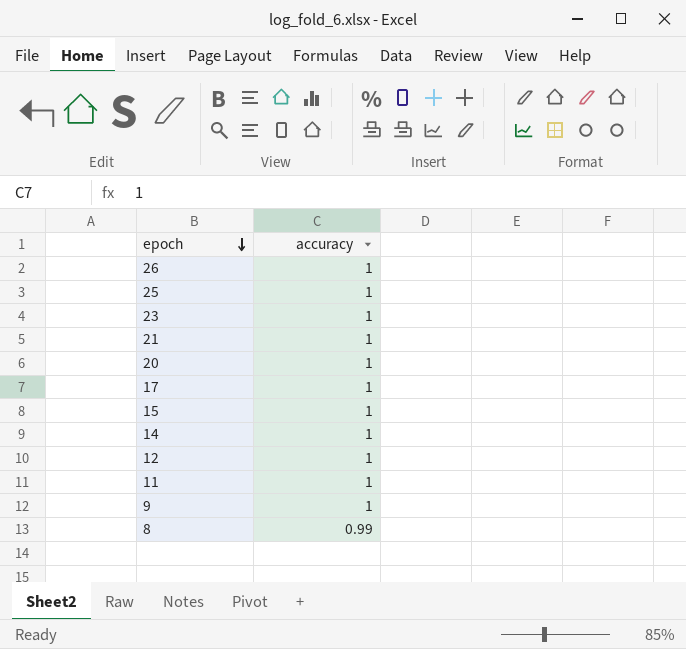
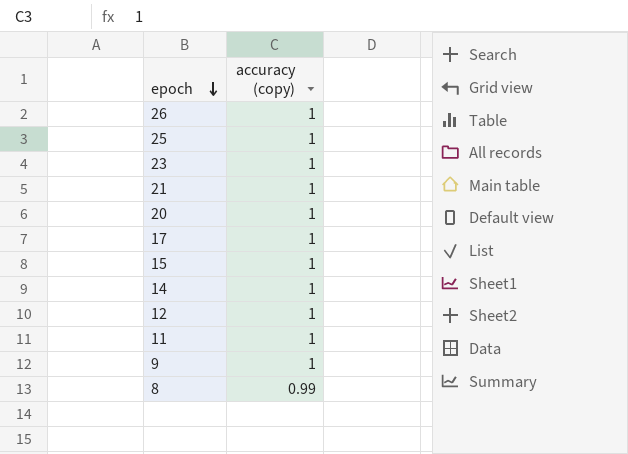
column name: accuracy -> accuracy (copy)

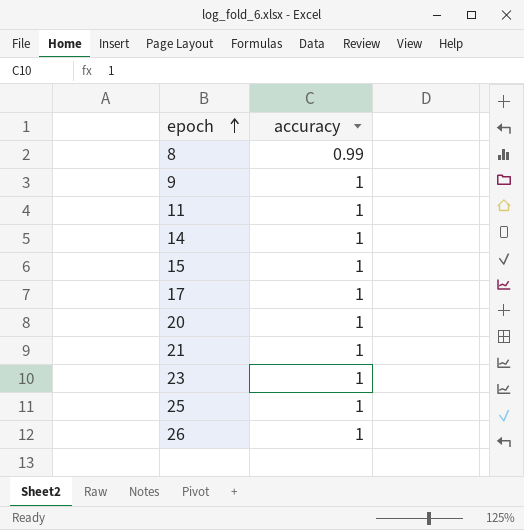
row order: epoch descending -> epoch ascending
column name: accuracy (copy) -> accuracy
row 12: 1 -> none

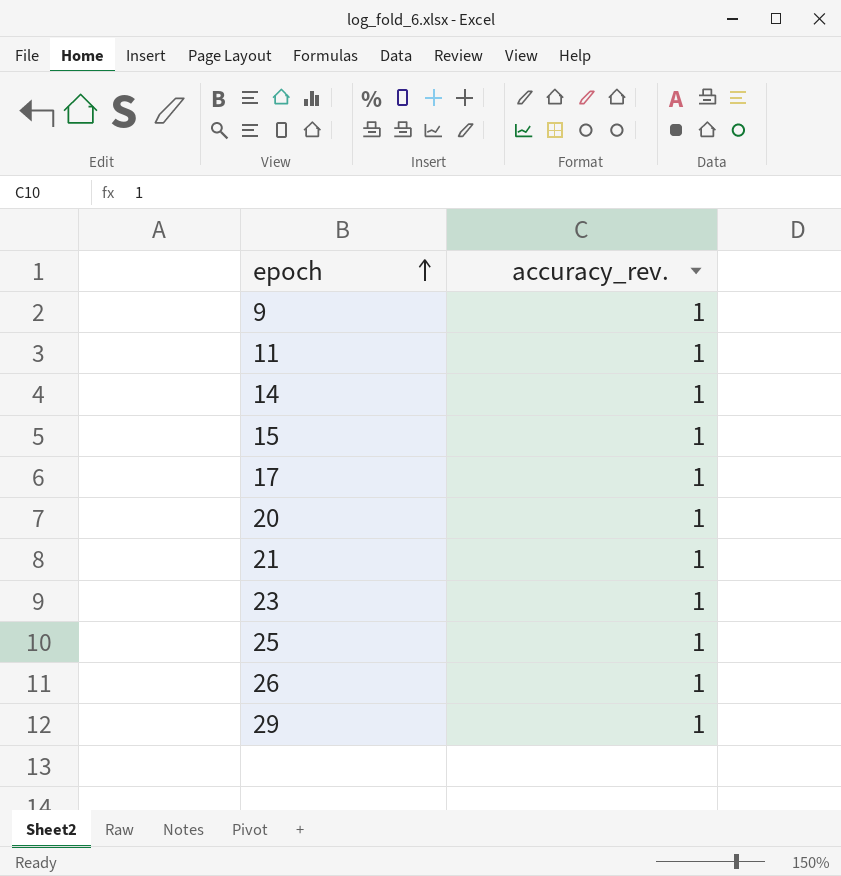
column name: accuracy -> accuracy_rev.
row 8: 0.99 -> none
row 29: none -> 1

